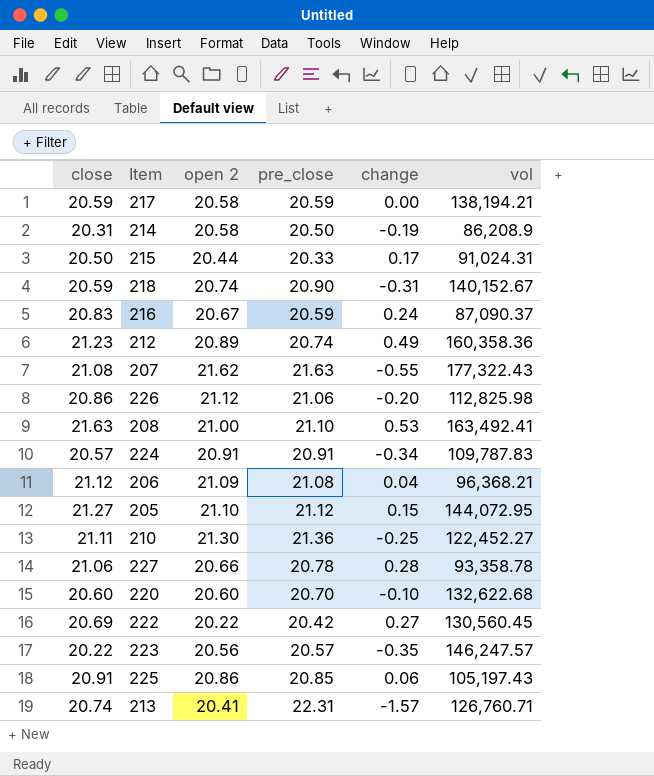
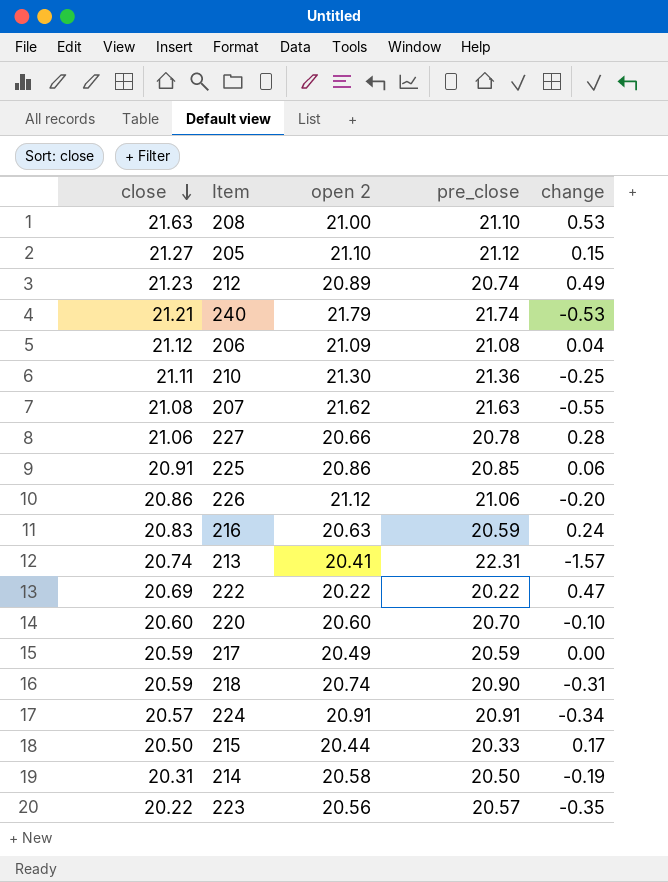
row order: none -> close descending
column vol | position: 6 -> none
row 240: none -> 21.21 | 21.79 | 21.74 | -0.53
216 | open 2: 20.67 -> 20.63
222 | pre_close: 20.42 -> 20.22
222 | change: 0.27 -> 0.47
217 | open 2: 20.58 -> 20.49

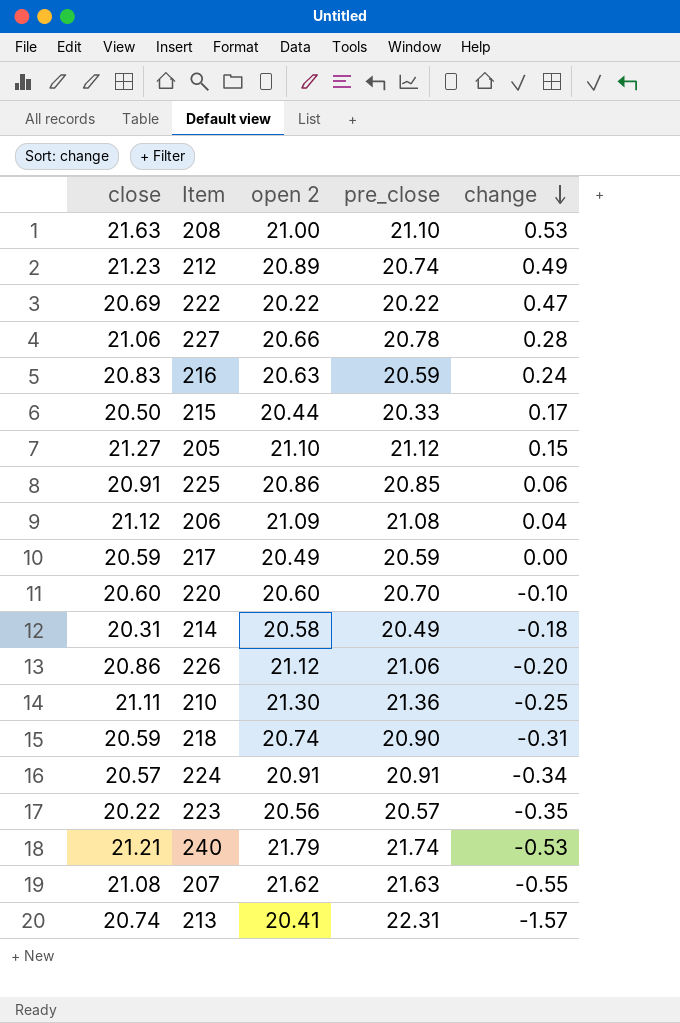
row order: close descending -> change descending
214 | pre_close: 20.50 -> 20.49
214 | change: -0.19 -> -0.18

